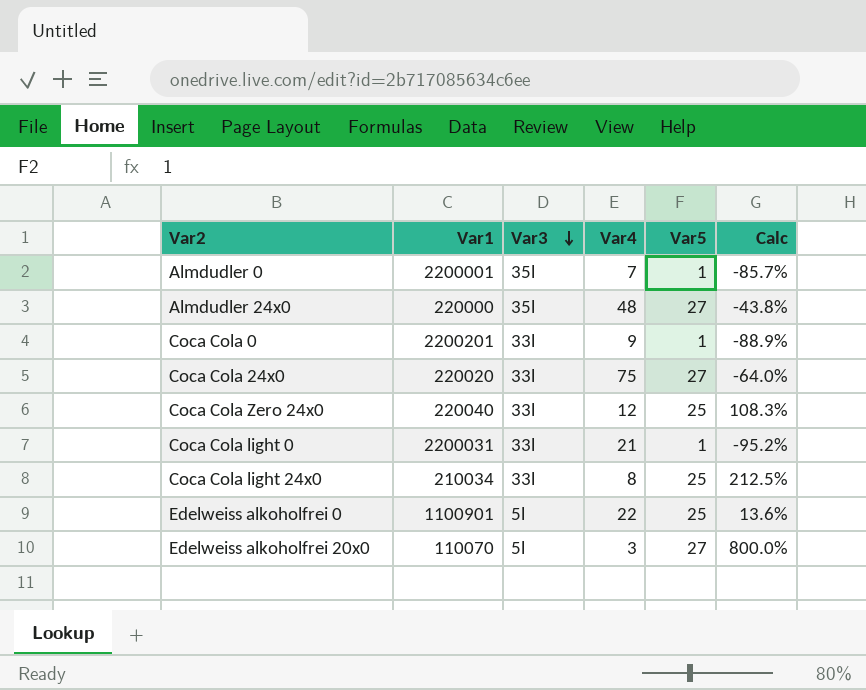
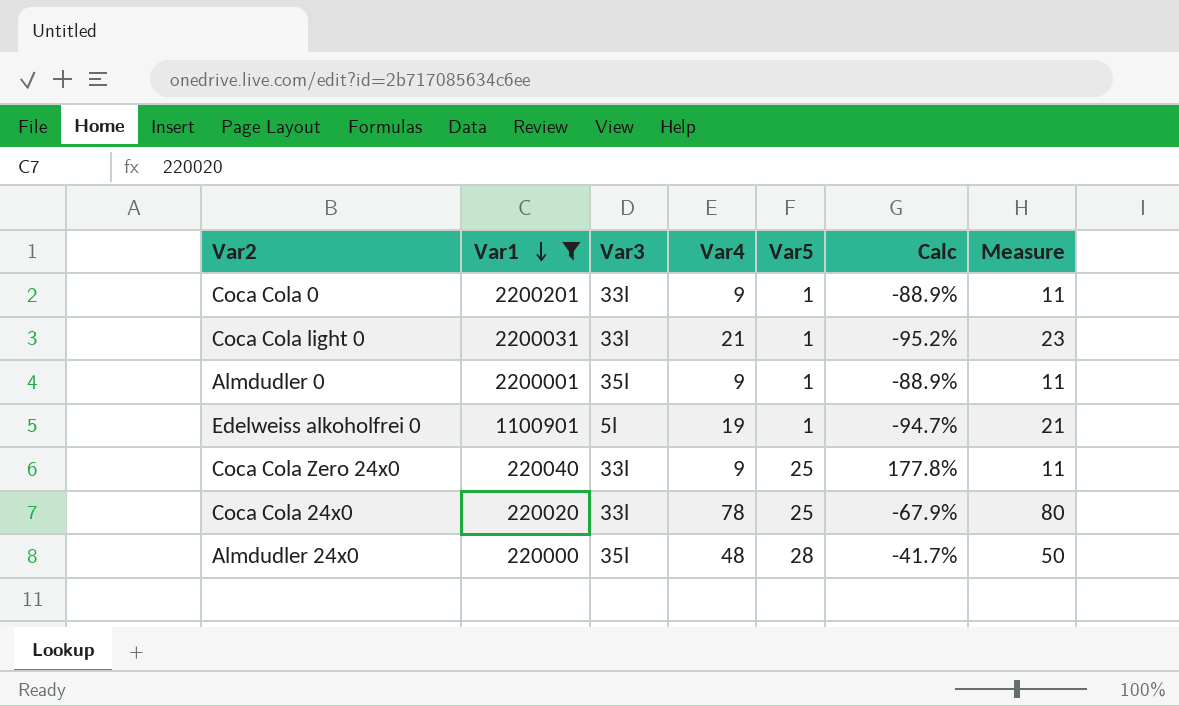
filter: none -> Var1 >= 220000
row order: Var3 descending -> Var1 descending
column Measure | formula: none -> [Var4] + 2
Almdudler 0 | Var4: 7 -> 9
Almdudler 0 | Calc: -85.7% -> -88.9%
Edelweiss alkoholfrei 0 | Var4: 22 -> 19
Edelweiss alkoholfrei 0 | Var5: 25 -> 1
Edelweiss alkoholfrei 0 | Calc: 13.6% -> -94.7%
Coca Cola Zero 24x0 | Var4: 12 -> 9
Coca Cola Zero 24x0 | Calc: 108.3% -> 177.8%
Coca Cola 24x0 | Var4: 75 -> 78
Coca Cola 24x0 | Var5: 27 -> 25
Coca Cola 24x0 | Calc: -64.0% -> -67.9%
Almdudler 24x0 | Var5: 27 -> 28
Almdudler 24x0 | Calc: -43.8% -> -41.7%

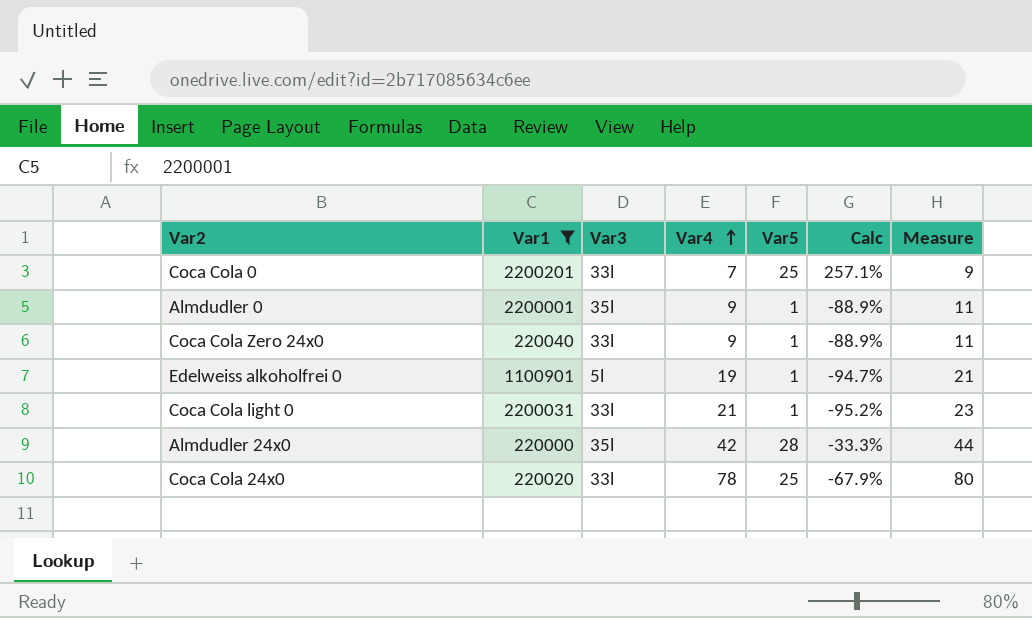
row order: Var1 descending -> Var4 ascending
Coca Cola 0 | Var4: 9 -> 7
Coca Cola 0 | Var5: 1 -> 25
Coca Cola 0 | Calc: -88.9% -> 257.1%
Coca Cola 0 | Measure: 11 -> 9
Coca Cola Zero 24x0 | Var5: 25 -> 1
Coca Cola Zero 24x0 | Calc: 177.8% -> -88.9%
Almdudler 24x0 | Var4: 48 -> 42
Almdudler 24x0 | Calc: -41.7% -> -33.3%
Almdudler 24x0 | Measure: 50 -> 44

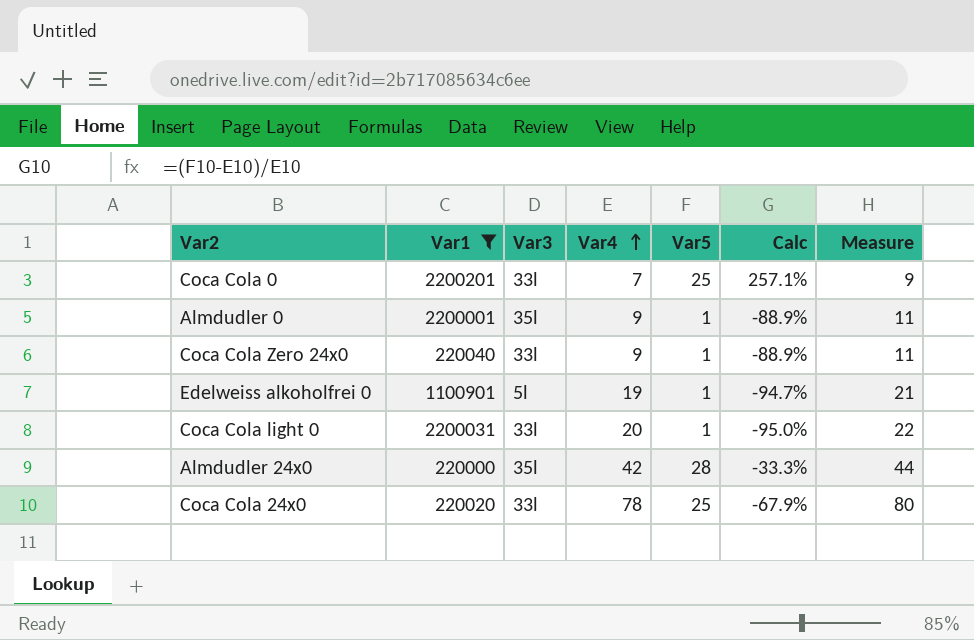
Coca Cola light 0 | Var4: 21 -> 20
Coca Cola light 0 | Calc: -95.2% -> -95.0%
Coca Cola light 0 | Measure: 23 -> 22

